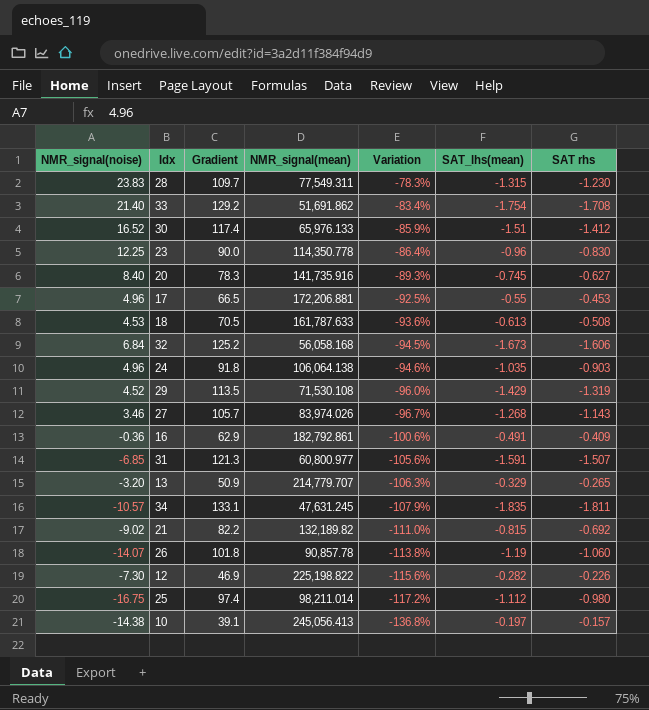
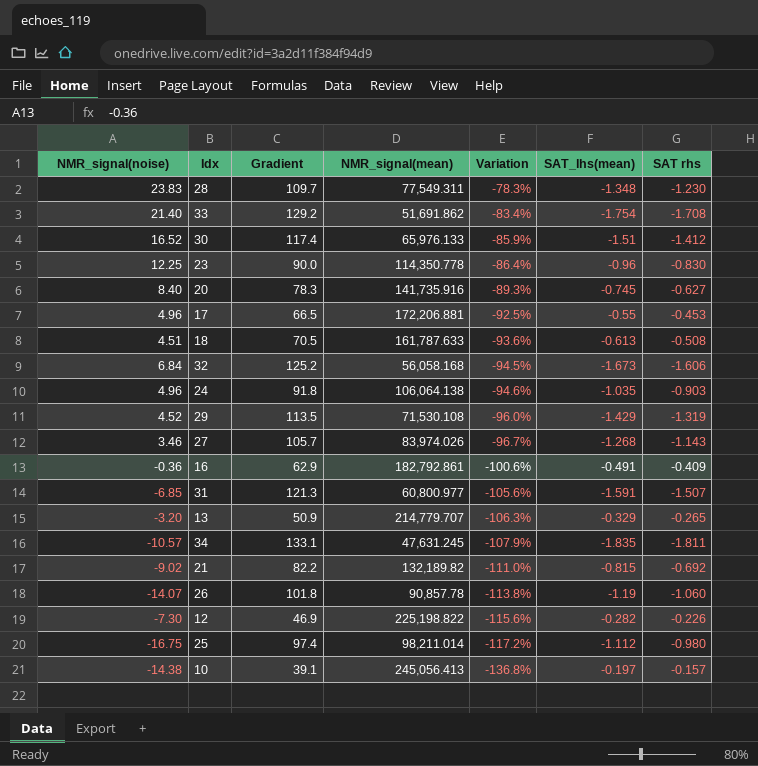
28 | SAT_lhs(mean): -1.315 -> -1.348
18 | NMR_signal(noise): 4.53 -> 4.51

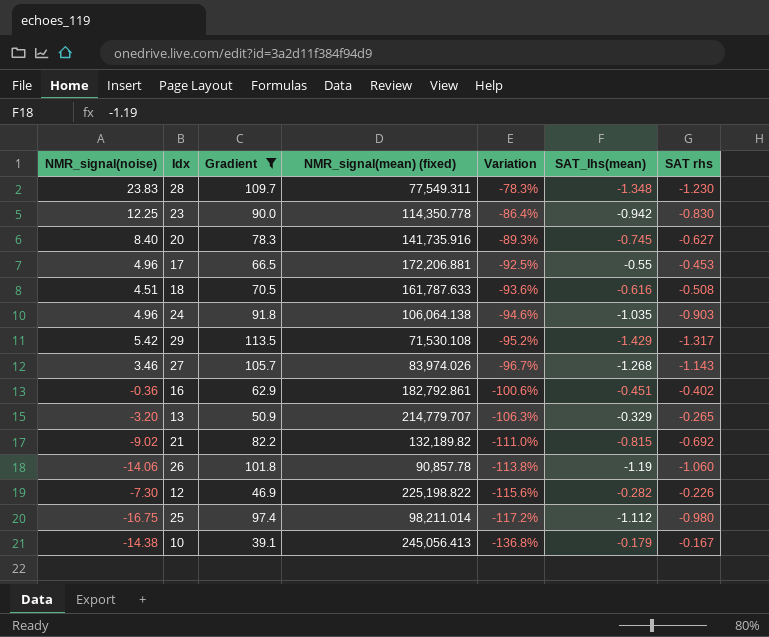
filter: none -> Gradient <= 113.5
column name: NMR_signal(mean) -> NMR_signal(mean) (fixed)
23 | SAT_lhs(mean): -0.96 -> -0.942
18 | SAT_lhs(mean): -0.613 -> -0.616
29 | NMR_signal(noise): 4.52 -> 5.42
29 | Variation: -96.0% -> -95.2%
29 | SAT rhs: -1.319 -> -1.317
16 | SAT_lhs(mean): -0.491 -> -0.451
16 | SAT rhs: -0.409 -> -0.402
26 | NMR_signal(noise): -14.07 -> -14.06
10 | SAT_lhs(mean): -0.197 -> -0.179
10 | SAT rhs: -0.157 -> -0.167

